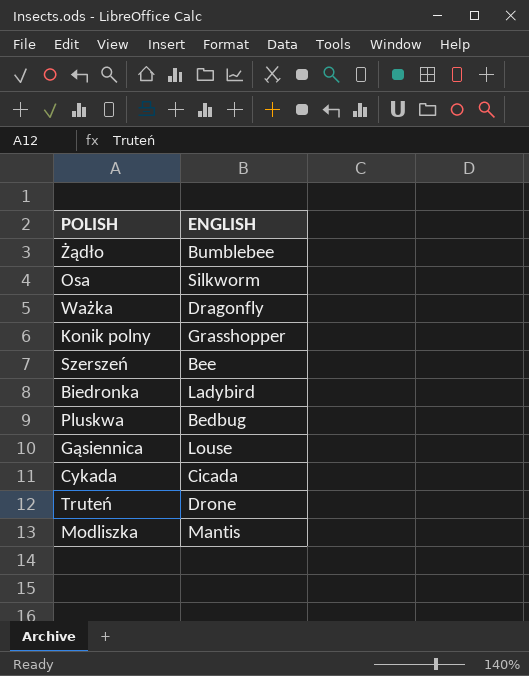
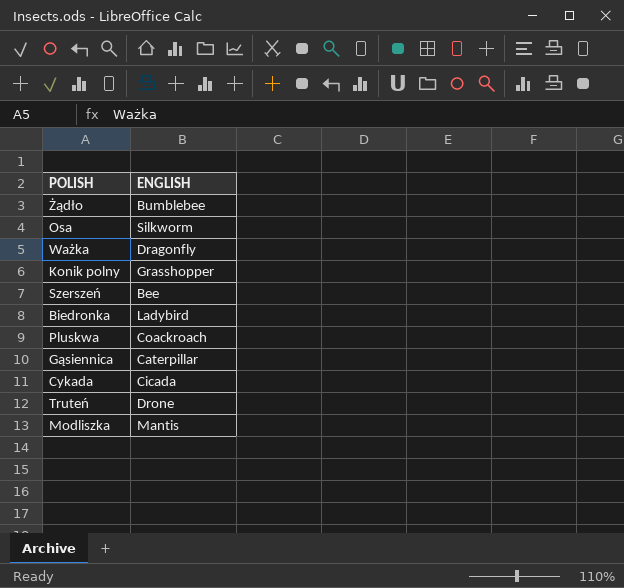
Pluskwa | ENGLISH: Bedbug -> Coackroach
Gąsiennica | ENGLISH: Louse -> Caterpillar

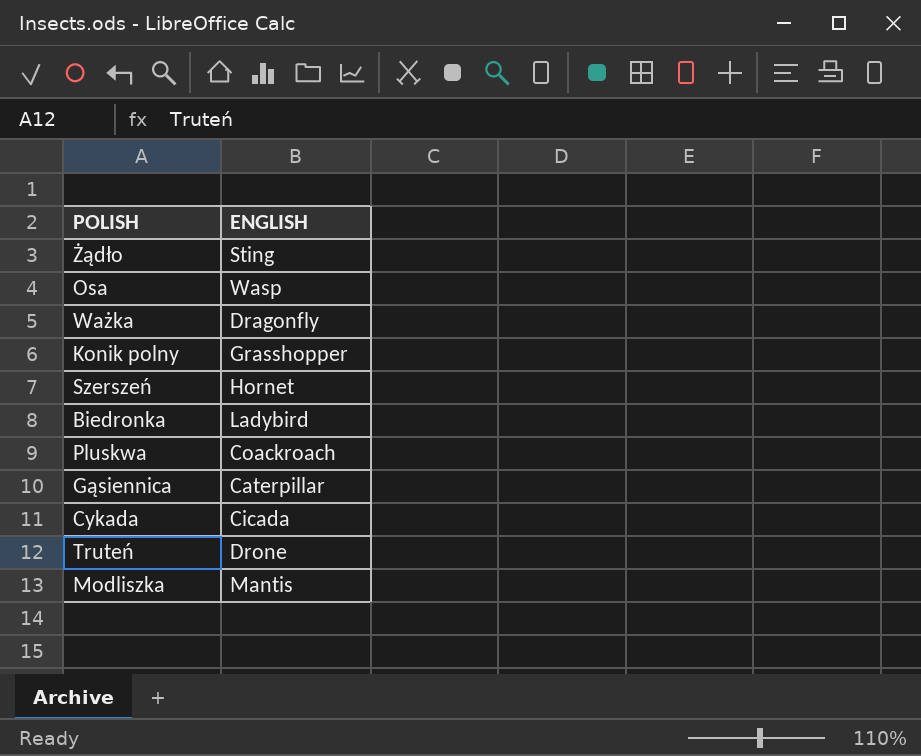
Żądło | ENGLISH: Bumblebee -> Sting
Osa | ENGLISH: Silkworm -> Wasp
Szerszeń | ENGLISH: Bee -> Hornet

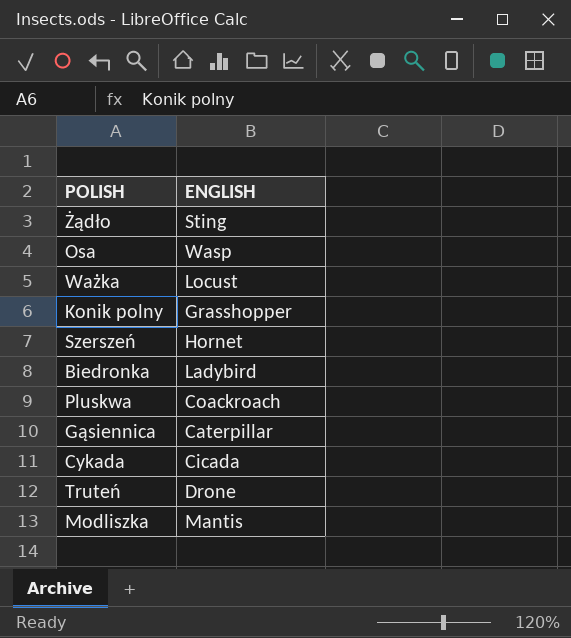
Ważka | ENGLISH: Dragonfly -> Locust

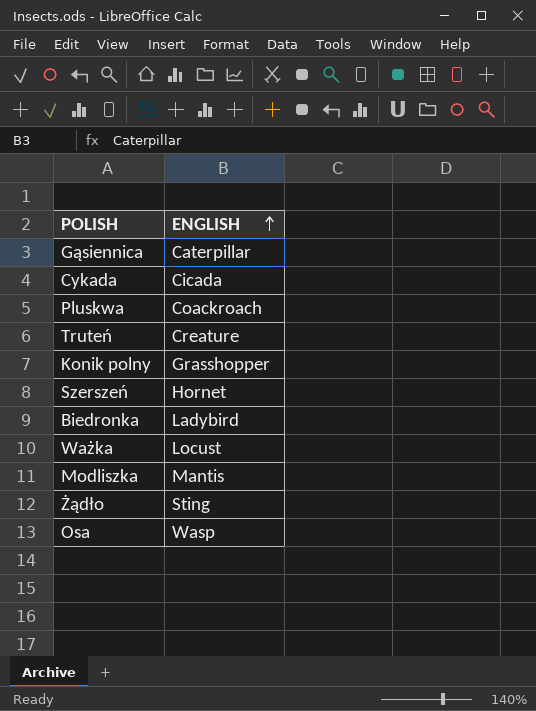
row order: none -> ENGLISH ascending
Truteń | ENGLISH: Drone -> Creature

